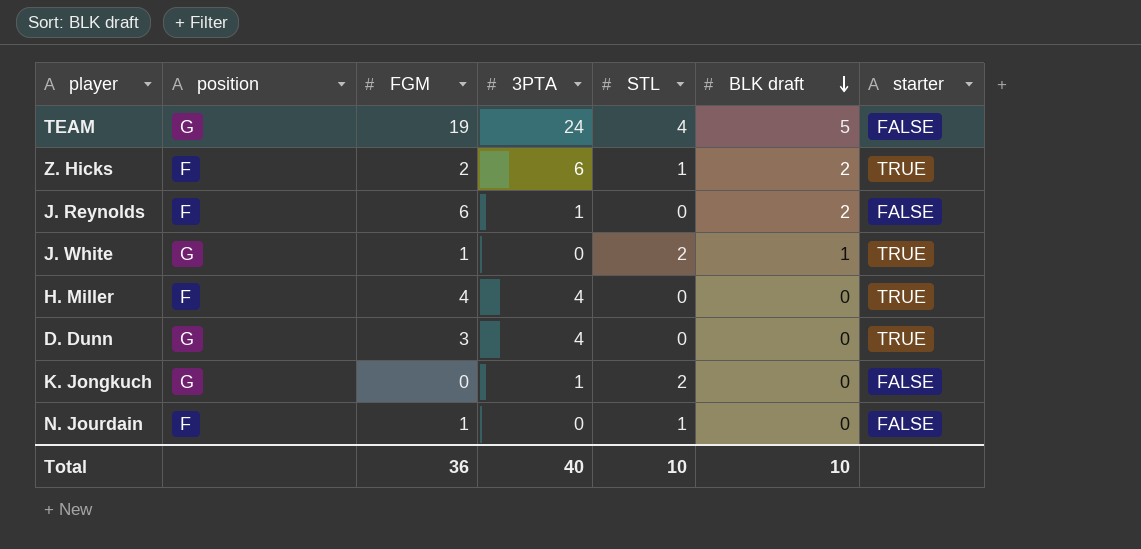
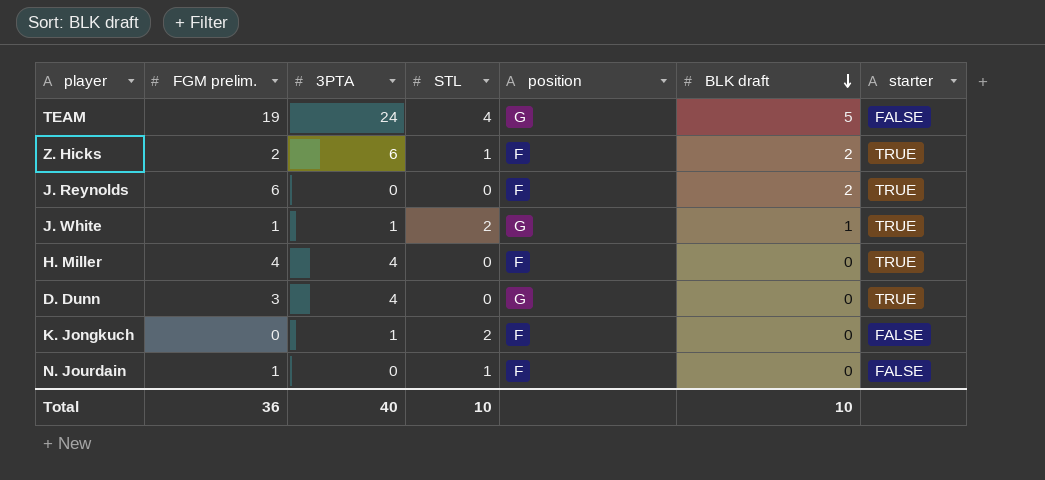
column name: FGM -> FGM prelim.
column position | position: 2 -> 5
J. Reynolds | 3PTA: 1 -> 0
J. Reynolds | starter: FALSE -> TRUE
J. White | 3PTA: 0 -> 1
K. Jongkuch | position: G -> F

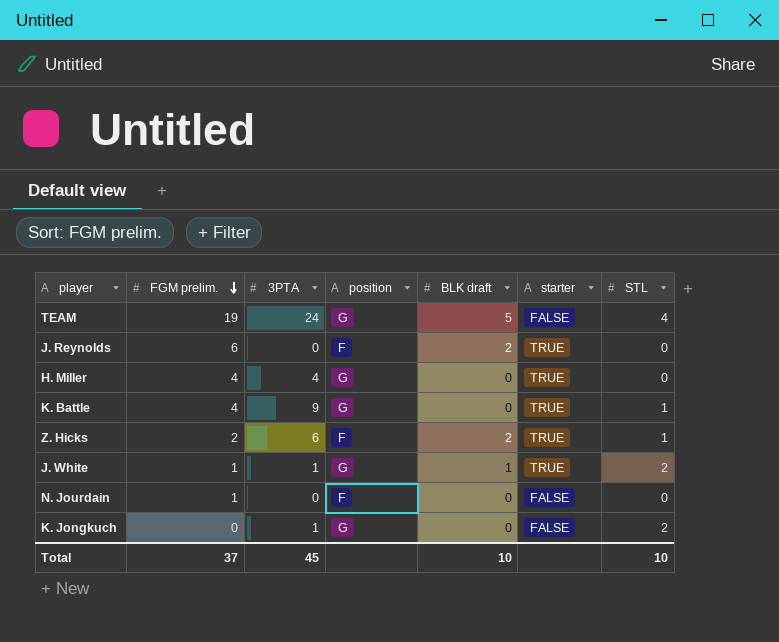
row order: BLK draft descending -> FGM prelim. descending
column STL | position: 4 -> 7
row D. Dunn: 3 | 4 | 0 | G | 0 | TRUE -> none
H. Miller | position: F -> G
row K. Battle: none -> 4 | 9 | G | 0 | TRUE | 1
N. Jourdain | STL: 1 -> 0
K. Jongkuch | position: F -> G
Total | FGM prelim.: 36 -> 37
Total | 3PTA: 40 -> 45

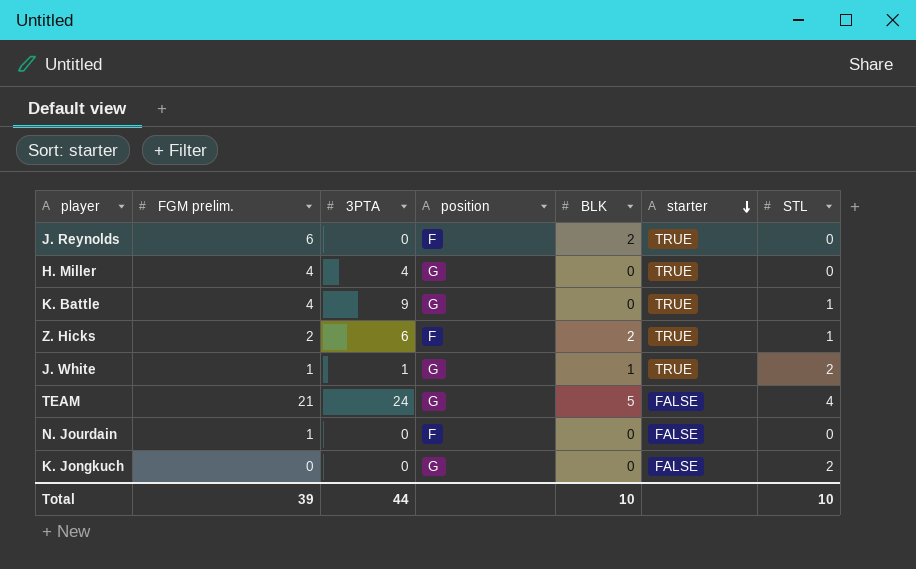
row order: FGM prelim. descending -> starter descending
column name: BLK draft -> BLK
TEAM | FGM prelim.: 19 -> 21
K. Jongkuch | 3PTA: 1 -> 0
Total | FGM prelim.: 37 -> 39
Total | 3PTA: 45 -> 44

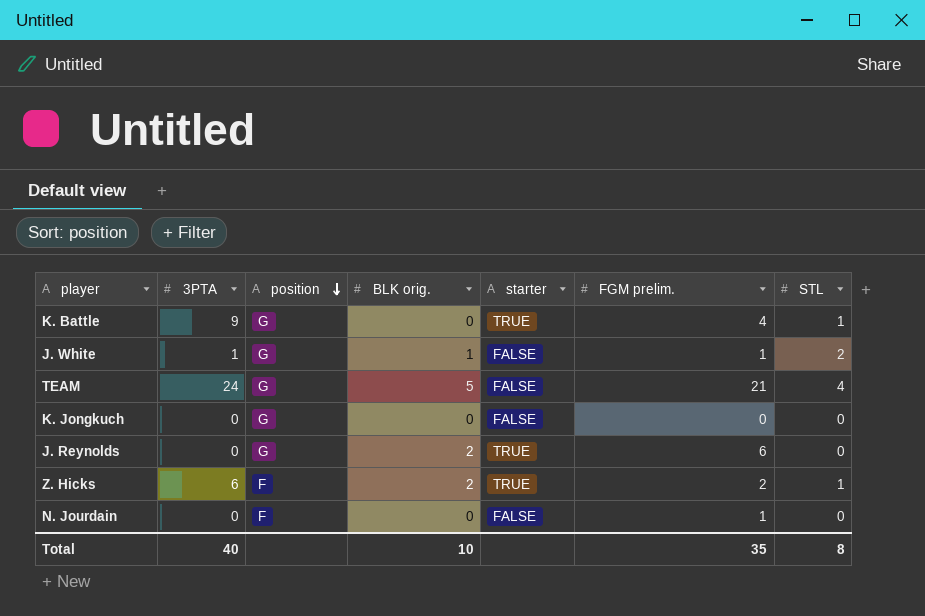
row order: starter descending -> position descending
column name: BLK -> BLK orig.
column FGM prelim. | position: 2 -> 6
row H. Miller: 4 | 4 | G | 0 | TRUE | 0 -> none
J. White | starter: TRUE -> FALSE
K. Jongkuch | STL: 2 -> 0
J. Reynolds | position: F -> G
Total | 3PTA: 44 -> 40
Total | FGM prelim.: 39 -> 35
Total | STL: 10 -> 8

